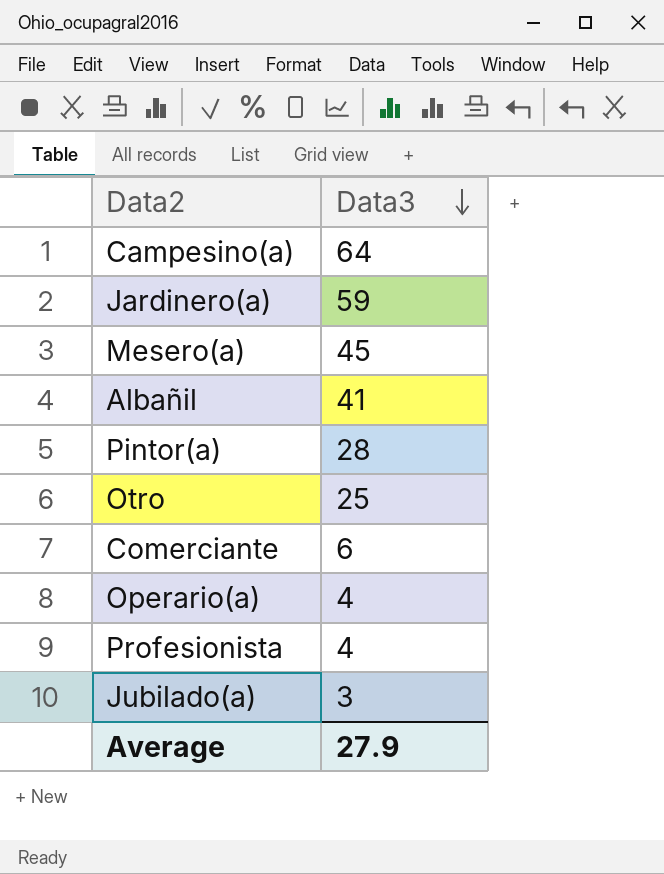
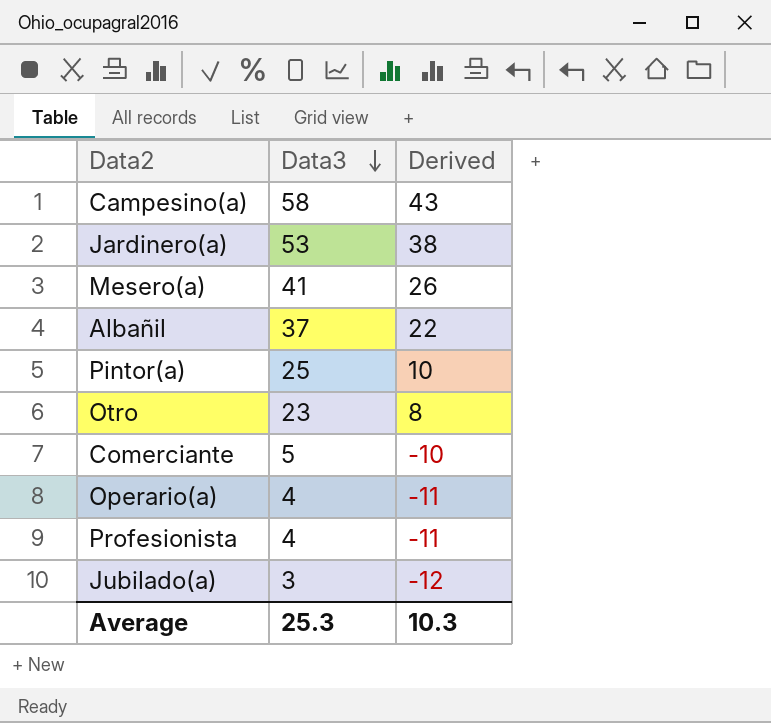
column Derived | formula: none -> [Data3] - 15
Campesino(a) | Data3: 64 -> 58
Jardinero(a) | Data3: 59 -> 53
Mesero(a) | Data3: 45 -> 41
Albañil | Data3: 41 -> 37
Pintor(a) | Data3: 28 -> 25
Otro | Data3: 25 -> 23
Comerciante | Data3: 6 -> 5
Average | Data3: 27.9 -> 25.3

